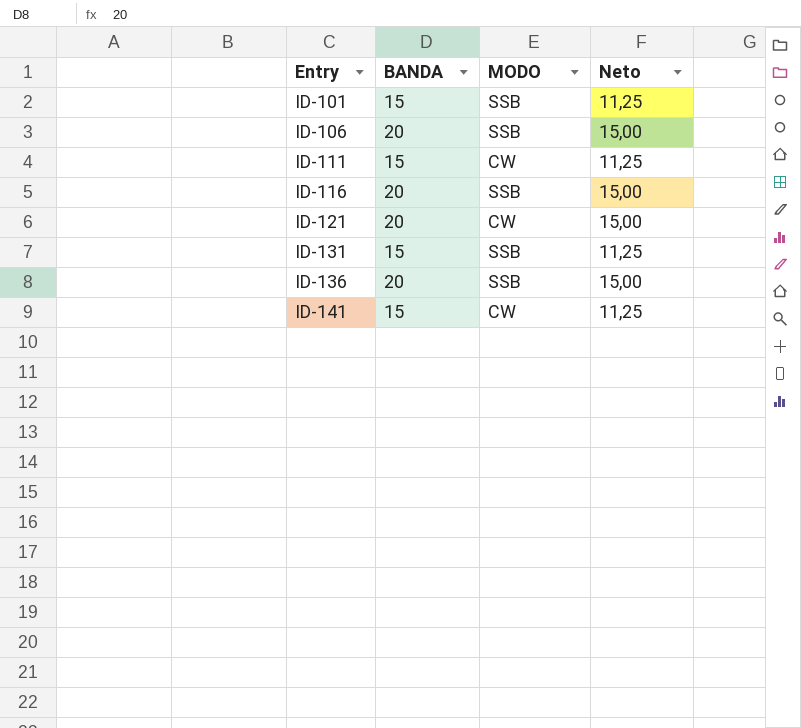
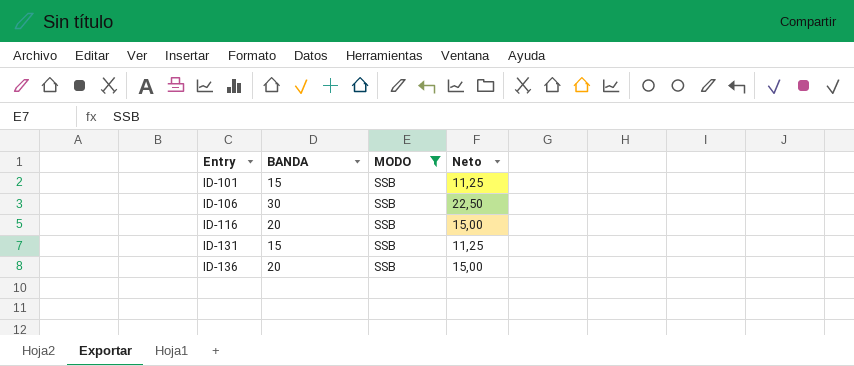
filter: none -> MODO = SSB
ID-106 | BANDA: 20 -> 30
ID-106 | Neto: 15,00 -> 22,50

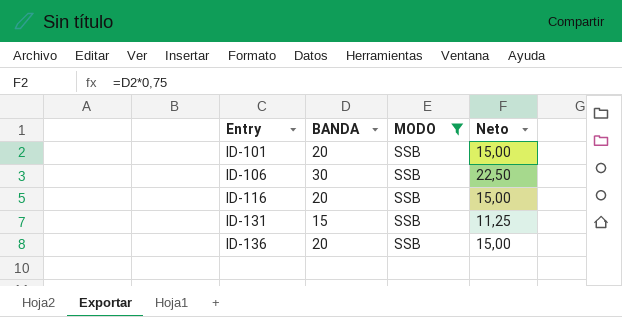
ID-101 | BANDA: 15 -> 20
ID-101 | Neto: 11,25 -> 15,00

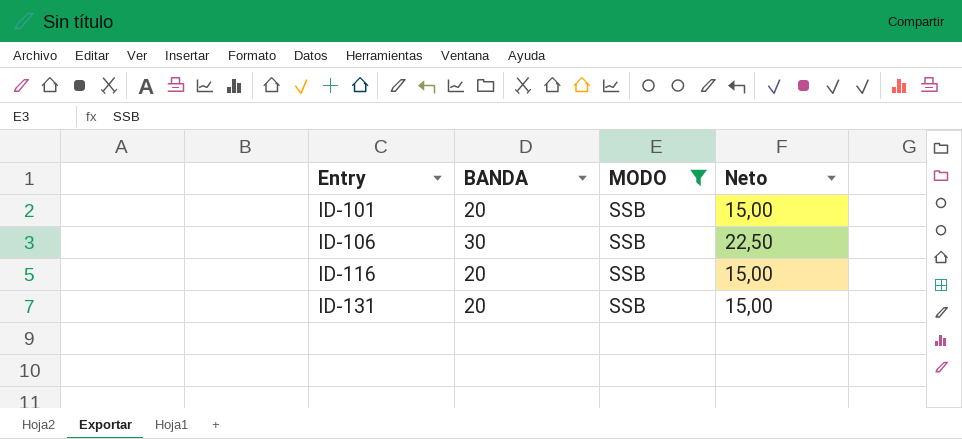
row ID-136: 20 | SSB | 15,00 -> none
ID-131 | BANDA: 15 -> 20
ID-131 | Neto: 11,25 -> 15,00

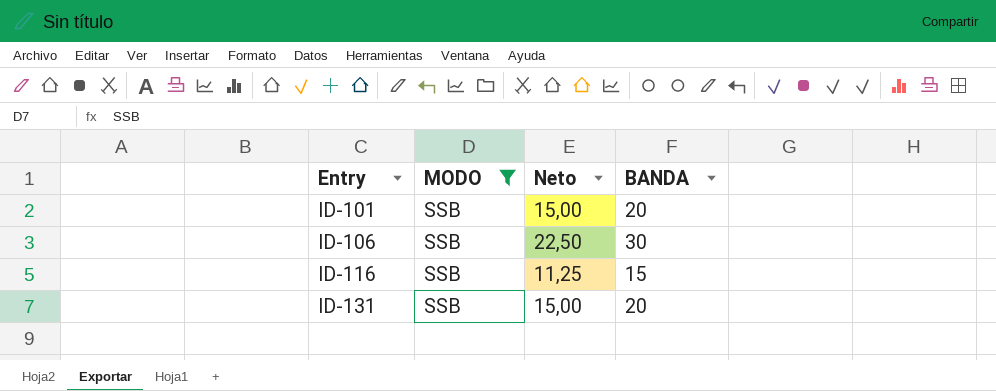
column BANDA | position: 2 -> 4
ID-116 | Neto: 15,00 -> 11,25
ID-116 | BANDA: 20 -> 15

